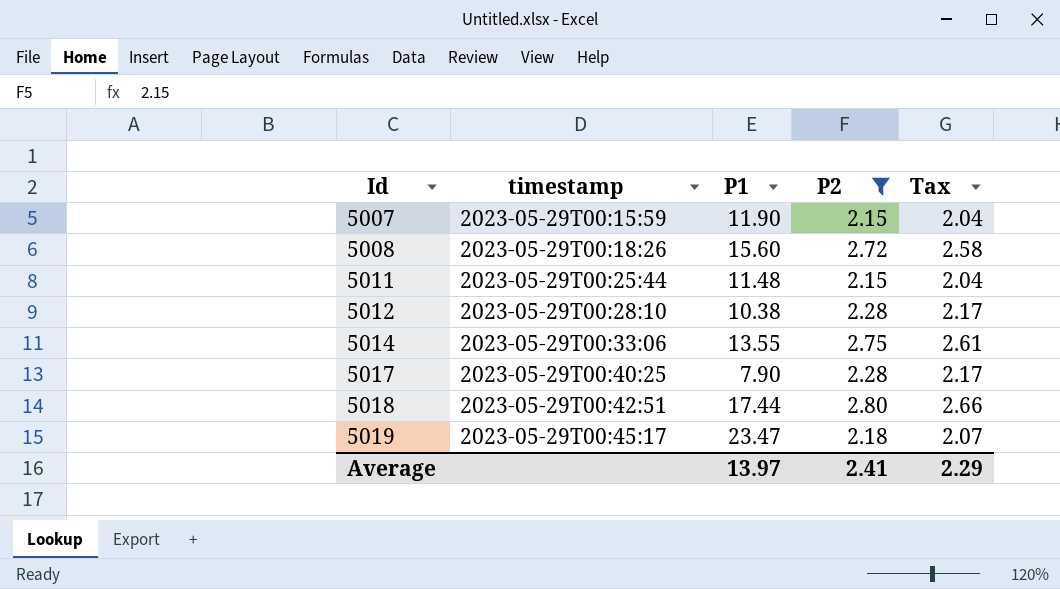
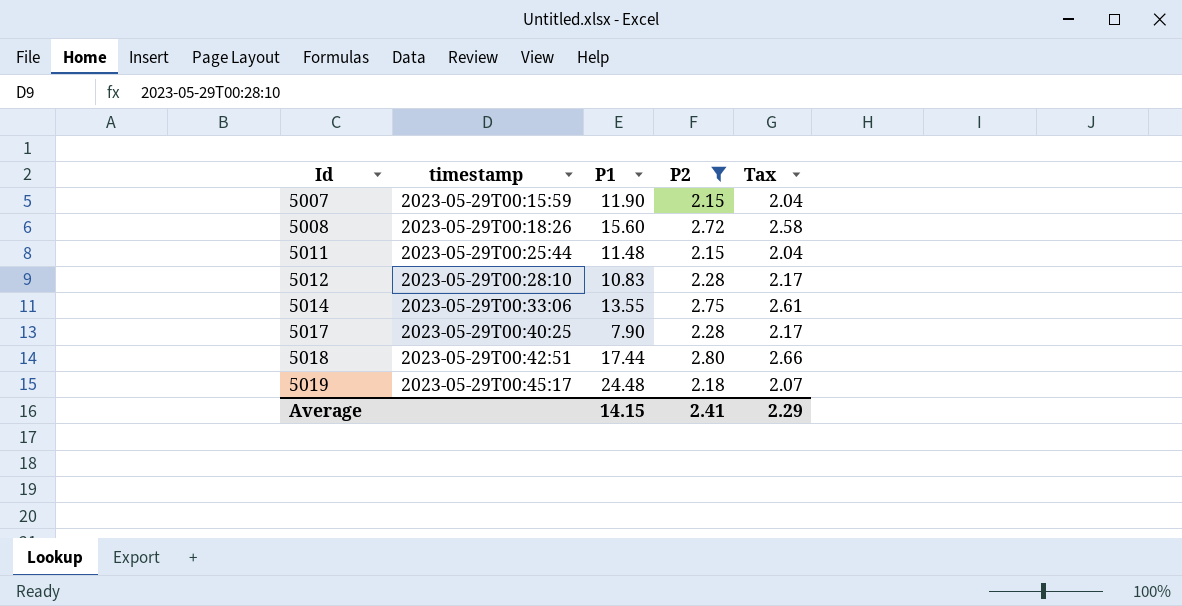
5012 | P1: 10.38 -> 10.83
5019 | P1: 23.47 -> 24.48
Average | P1: 13.97 -> 14.15

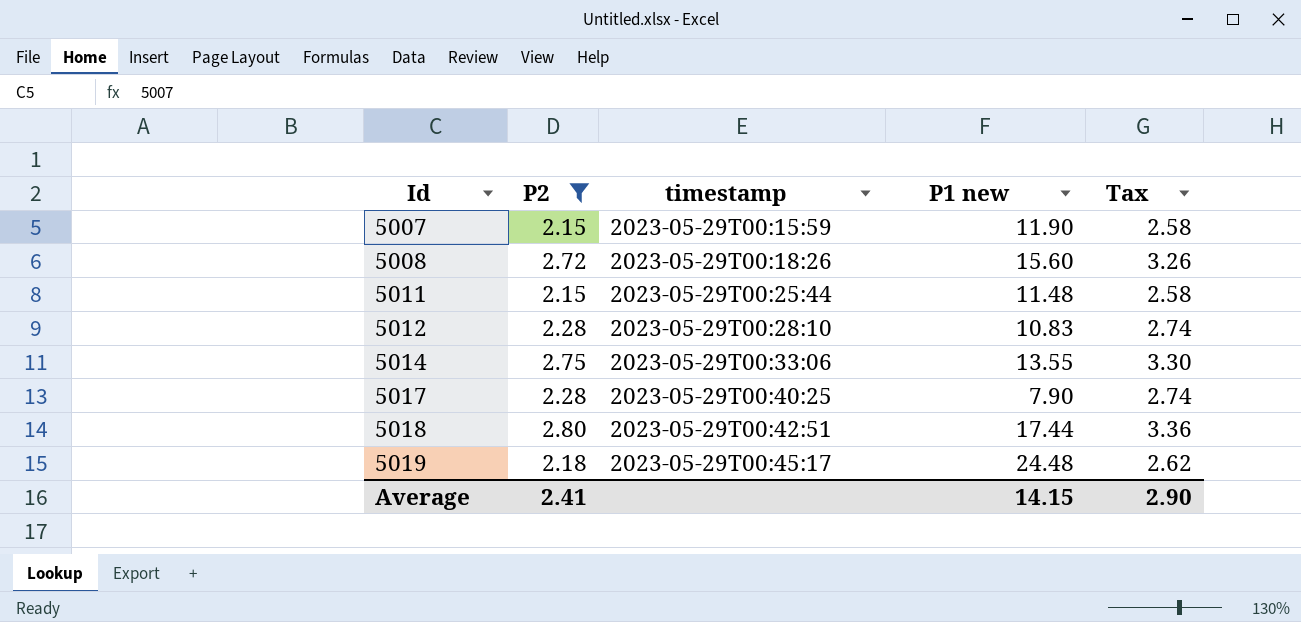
column P2 | position: 4 -> 2
column name: P1 -> P1 new
column Tax | formula: [P2] * 0.95 -> [P2] * 1.2
Average | Tax: 2.29 -> 2.90

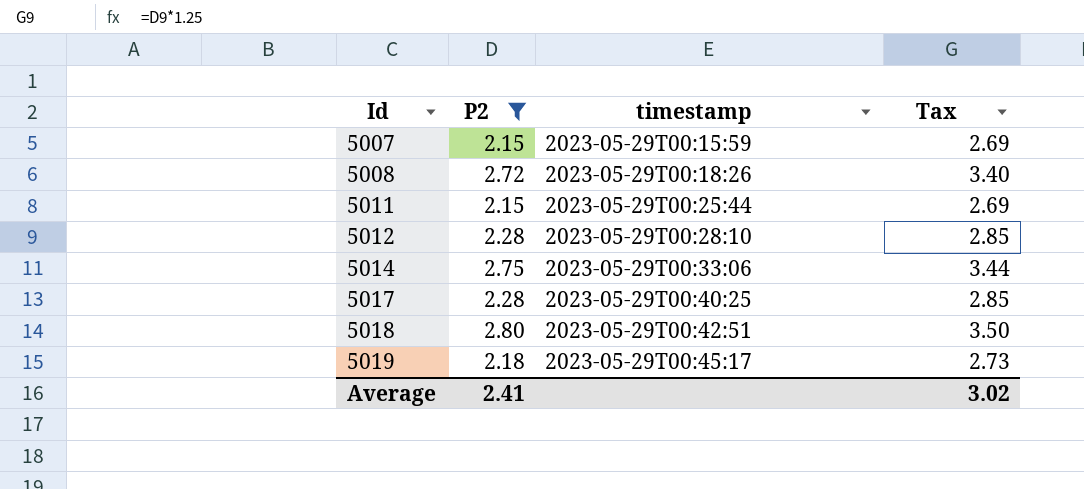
column P1 new | position: 4 -> none
column Tax | formula: [P2] * 1.2 -> [P2] * 1.25
Average | Tax: 2.90 -> 3.02

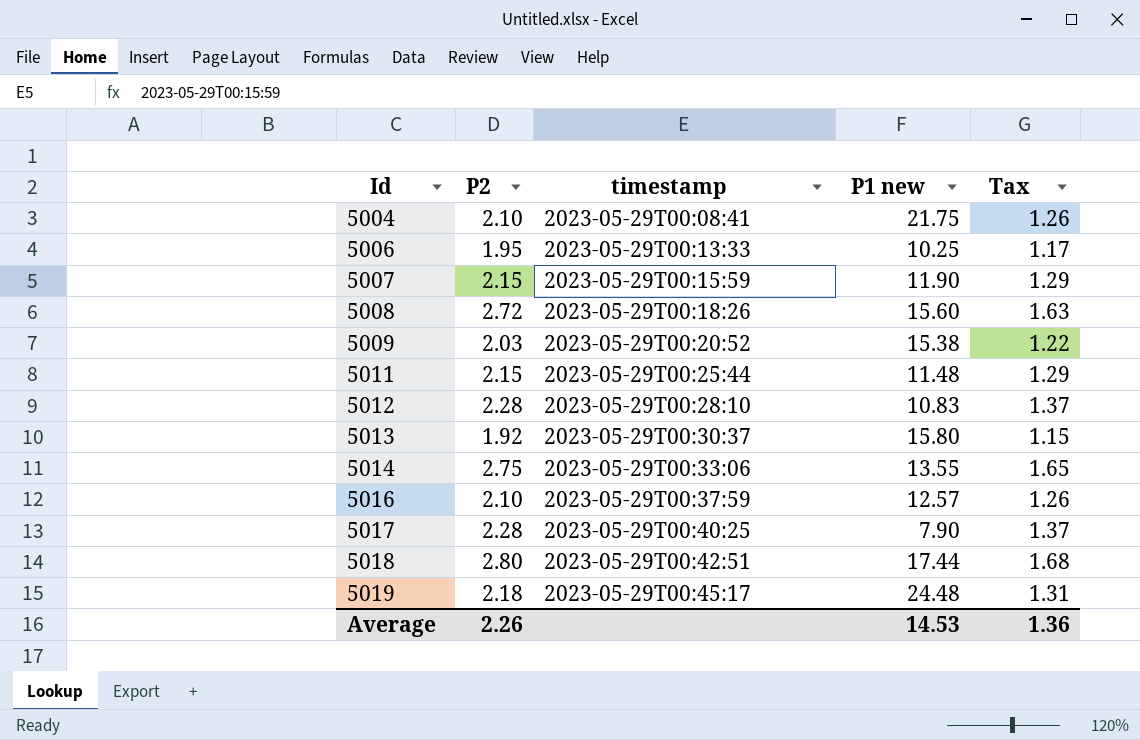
filter: P2 >= 2.15 -> none
column P1 new | position: none -> 4
column Tax | formula: [P2] * 1.25 -> [P2] * 0.6
Average | P2: 2.41 -> 2.26
Average | Tax: 3.02 -> 1.36

